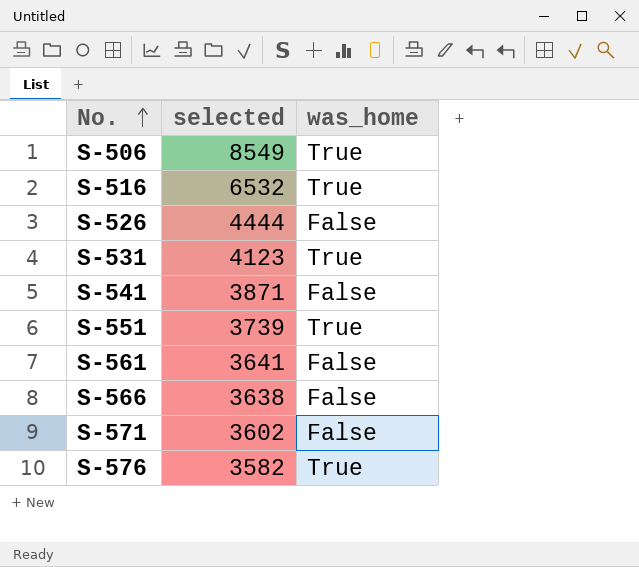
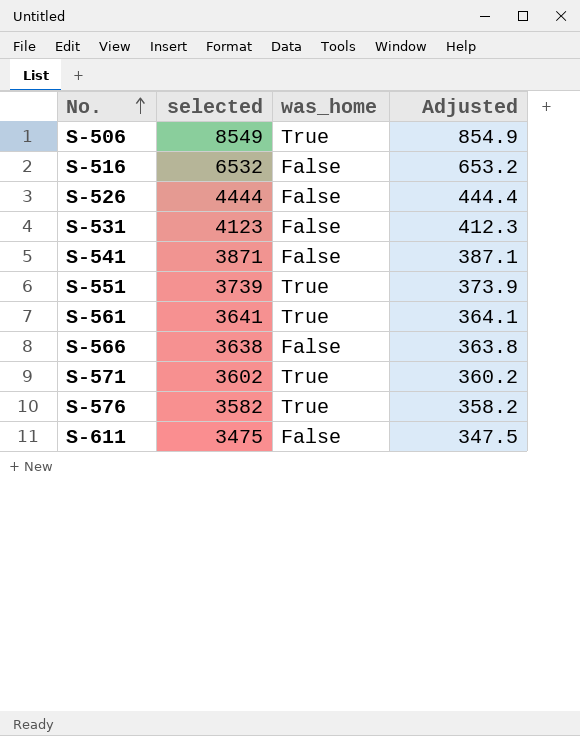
column Adjusted | formula: none -> [selected] * 0.1
S-516 | was_home: True -> False
S-531 | was_home: True -> False
S-561 | was_home: False -> True
S-571 | was_home: False -> True
row S-611: none -> 3475 | False | 347.5

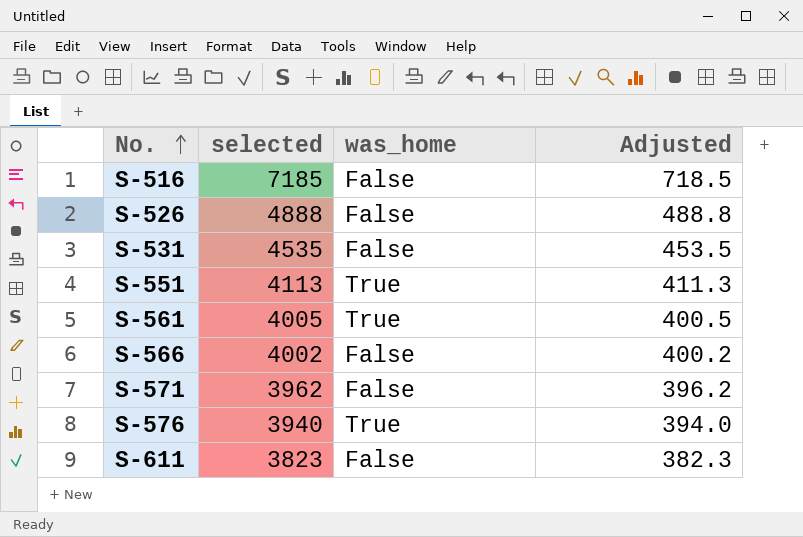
row S-506: 8549 | True | 854.9 -> none
row S-541: 3871 | False | 387.1 -> none
S-516 | selected: 6532 -> 7185
S-516 | Adjusted: 653.2 -> 718.5
S-526 | selected: 4444 -> 4888
S-526 | Adjusted: 444.4 -> 488.8
S-531 | selected: 4123 -> 4535
S-531 | Adjusted: 412.3 -> 453.5
S-551 | selected: 3739 -> 4113
S-551 | Adjusted: 373.9 -> 411.3
S-561 | selected: 3641 -> 4005
S-561 | Adjusted: 364.1 -> 400.5
S-566 | selected: 3638 -> 4002
S-566 | Adjusted: 363.8 -> 400.2
S-571 | selected: 3602 -> 3962
S-571 | was_home: True -> False
S-571 | Adjusted: 360.2 -> 396.2
S-576 | selected: 3582 -> 3940
S-576 | Adjusted: 358.2 -> 394.0
S-611 | selected: 3475 -> 3823
S-611 | Adjusted: 347.5 -> 382.3

